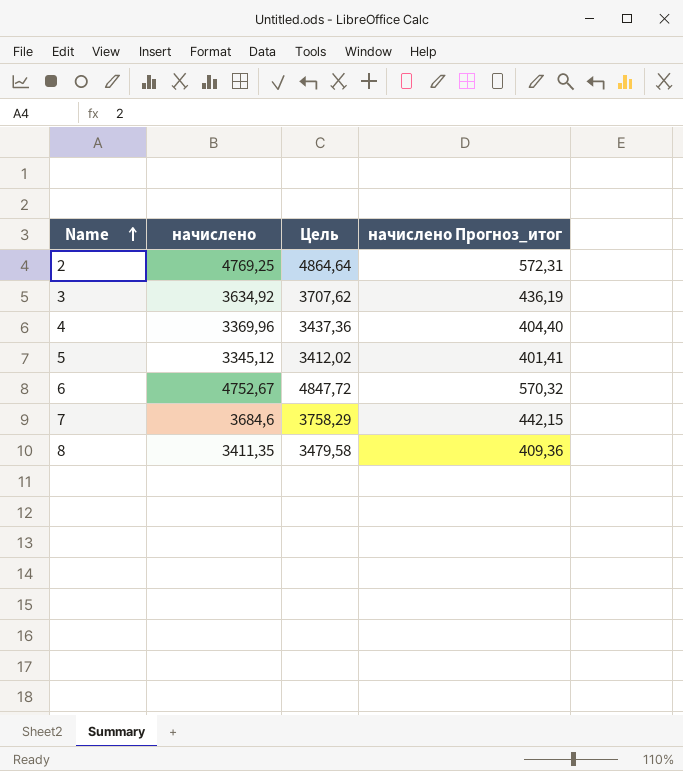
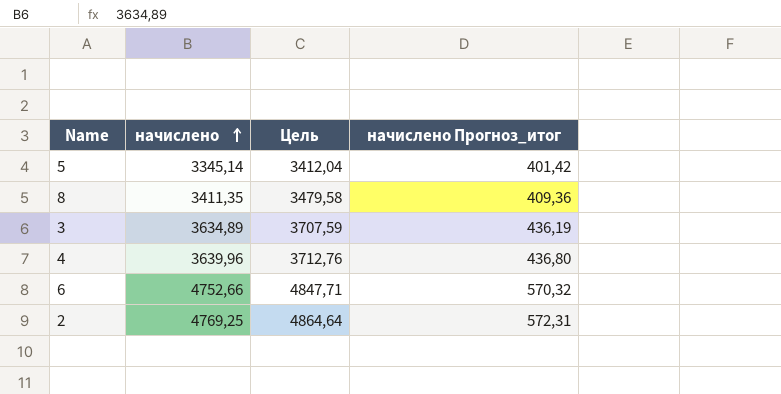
row order: Name ascending -> начислено ascending
row 7: 3684,6 | 3758,29 | 442,15 -> none
5 | начислено: 3345,12 -> 3345,14
5 | Цель: 3412,02 -> 3412,04
5 | начислено Прогноз_итог: 401,41 -> 401,42
3 | начислено: 3634,92 -> 3634,89
3 | Цель: 3707,62 -> 3707,59
4 | начислено: 3369,96 -> 3639,96
4 | Цель: 3437,36 -> 3712,76
4 | начислено Прогноз_итог: 404,40 -> 436,80
6 | начислено: 4752,67 -> 4752,66
6 | Цель: 4847,72 -> 4847,71

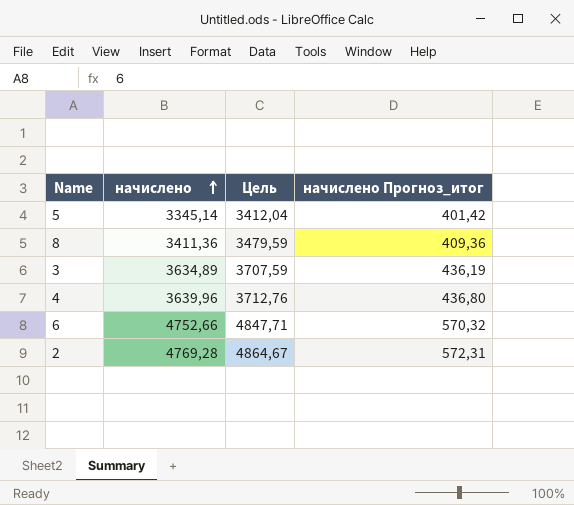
8 | начислено: 3411,35 -> 3411,36
8 | Цель: 3479,58 -> 3479,59
2 | начислено: 4769,25 -> 4769,28
2 | Цель: 4864,64 -> 4864,67

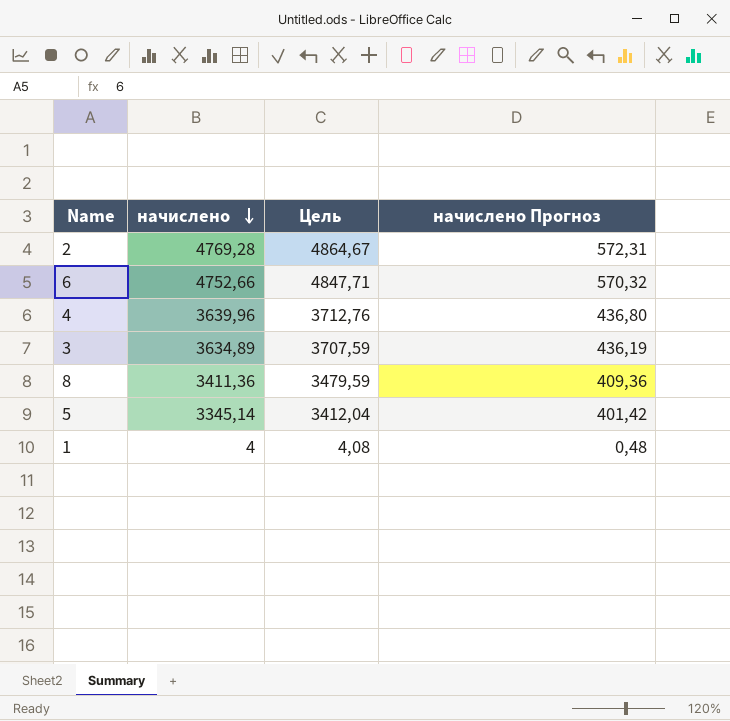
row order: начислено ascending -> начислено descending
column name: начислено Прогноз_итог -> начислено Прогноз
row 1: none -> 4 | 4,08 | 0,48

